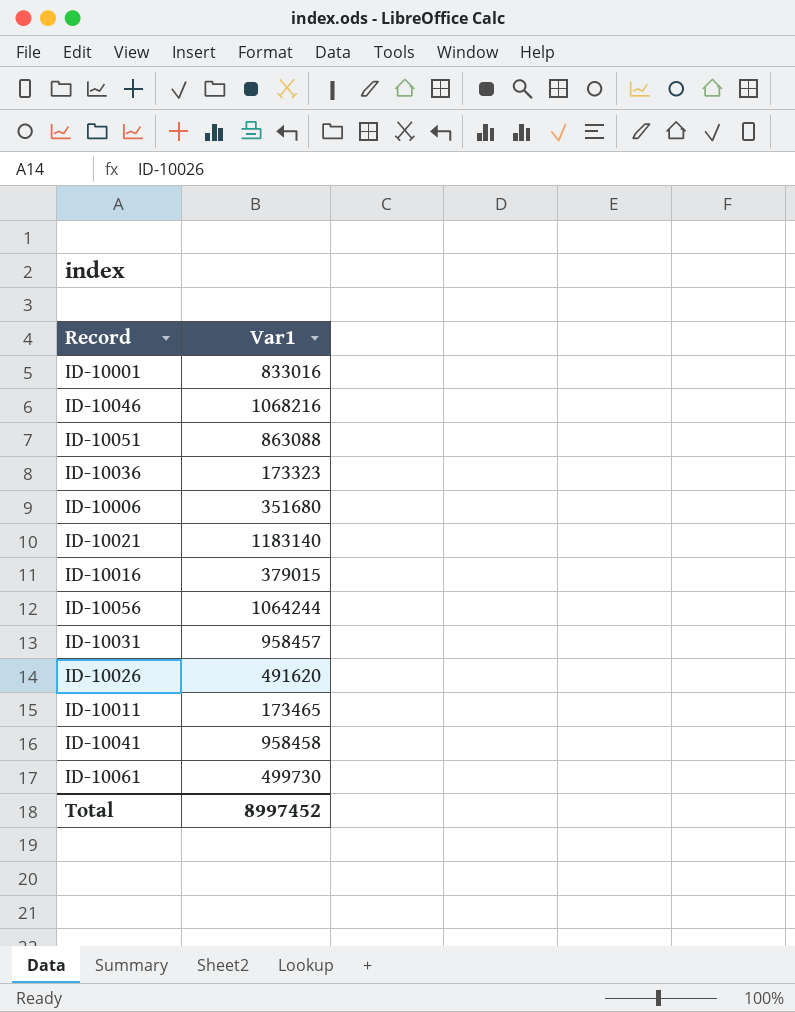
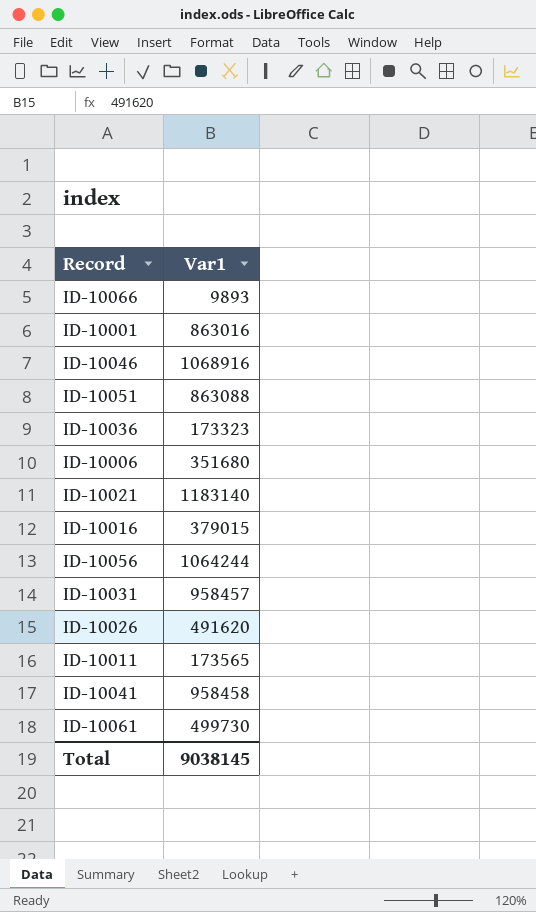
row ID-10066: none -> 9893
ID-10001 | Var1: 833016 -> 863016
ID-10046 | Var1: 1068216 -> 1068916
ID-10011 | Var1: 173465 -> 173565
Total | Var1: 8997452 -> 9038145

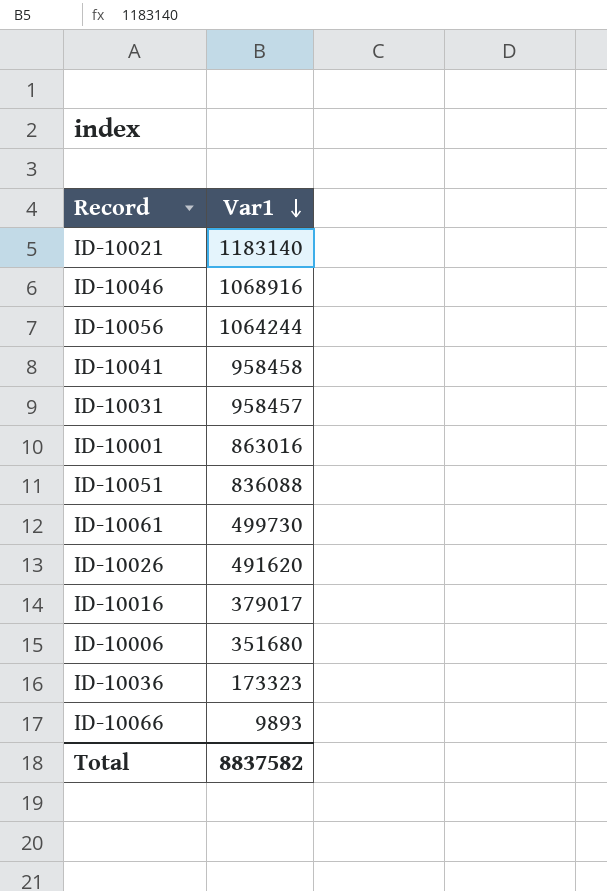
row order: none -> Var1 descending
row ID-10011: 173565 -> none
ID-10051 | Var1: 863088 -> 836088
ID-10016 | Var1: 379015 -> 379017
Total | Var1: 9038145 -> 8837582

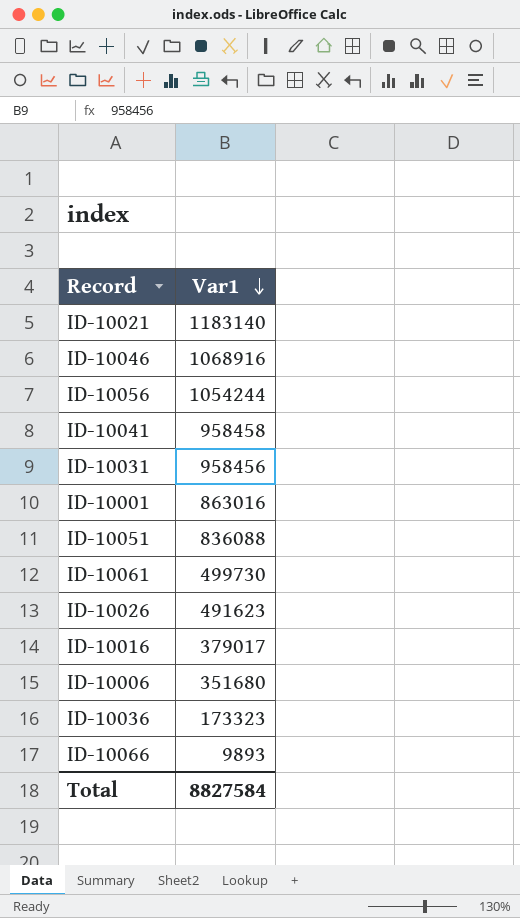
ID-10056 | Var1: 1064244 -> 1054244
ID-10031 | Var1: 958457 -> 958456
ID-10026 | Var1: 491620 -> 491623
Total | Var1: 8837582 -> 8827584

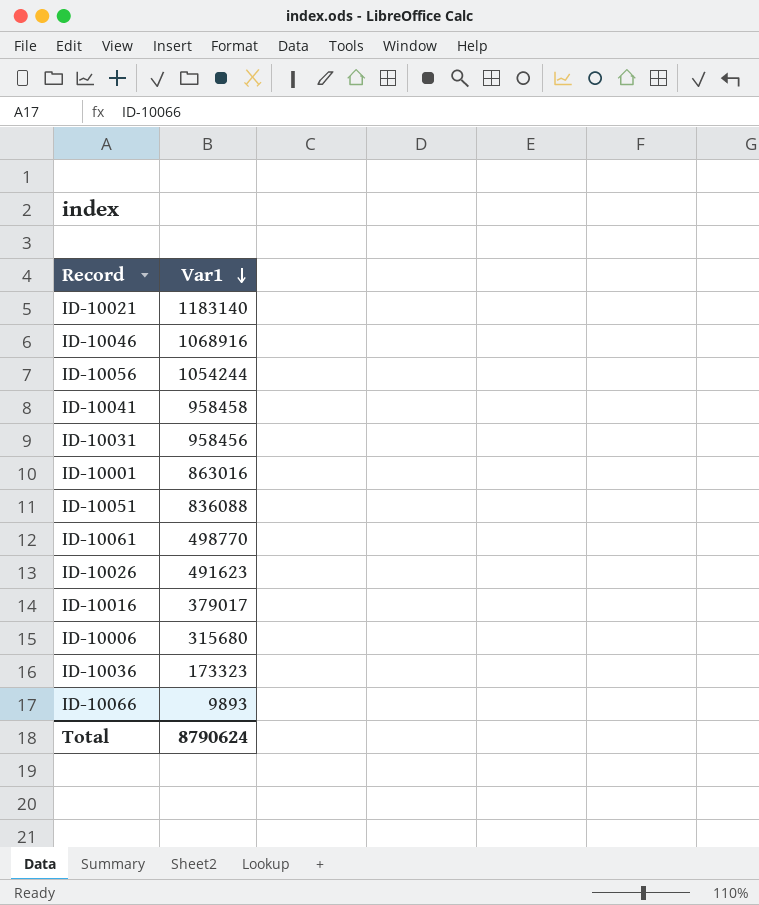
ID-10061 | Var1: 499730 -> 498770
ID-10006 | Var1: 351680 -> 315680
Total | Var1: 8827584 -> 8790624

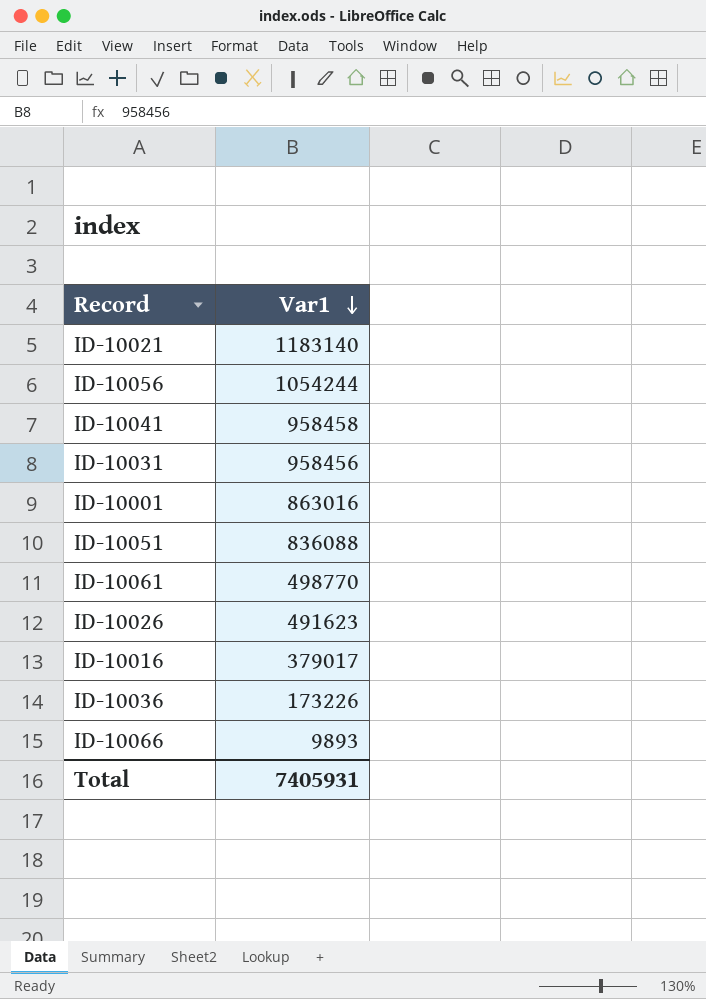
row ID-10046: 1068916 -> none
row ID-10006: 315680 -> none
ID-10036 | Var1: 173323 -> 173226
Total | Var1: 8790624 -> 7405931

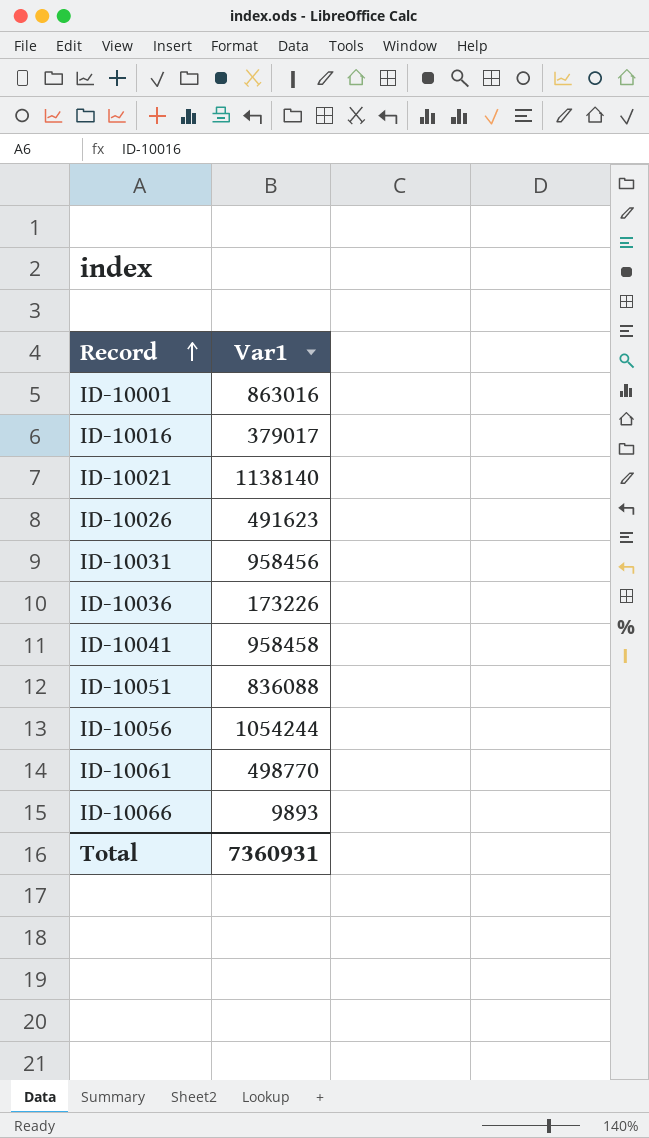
row order: Var1 descending -> Record ascending
ID-10021 | Var1: 1183140 -> 1138140
Total | Var1: 7405931 -> 7360931

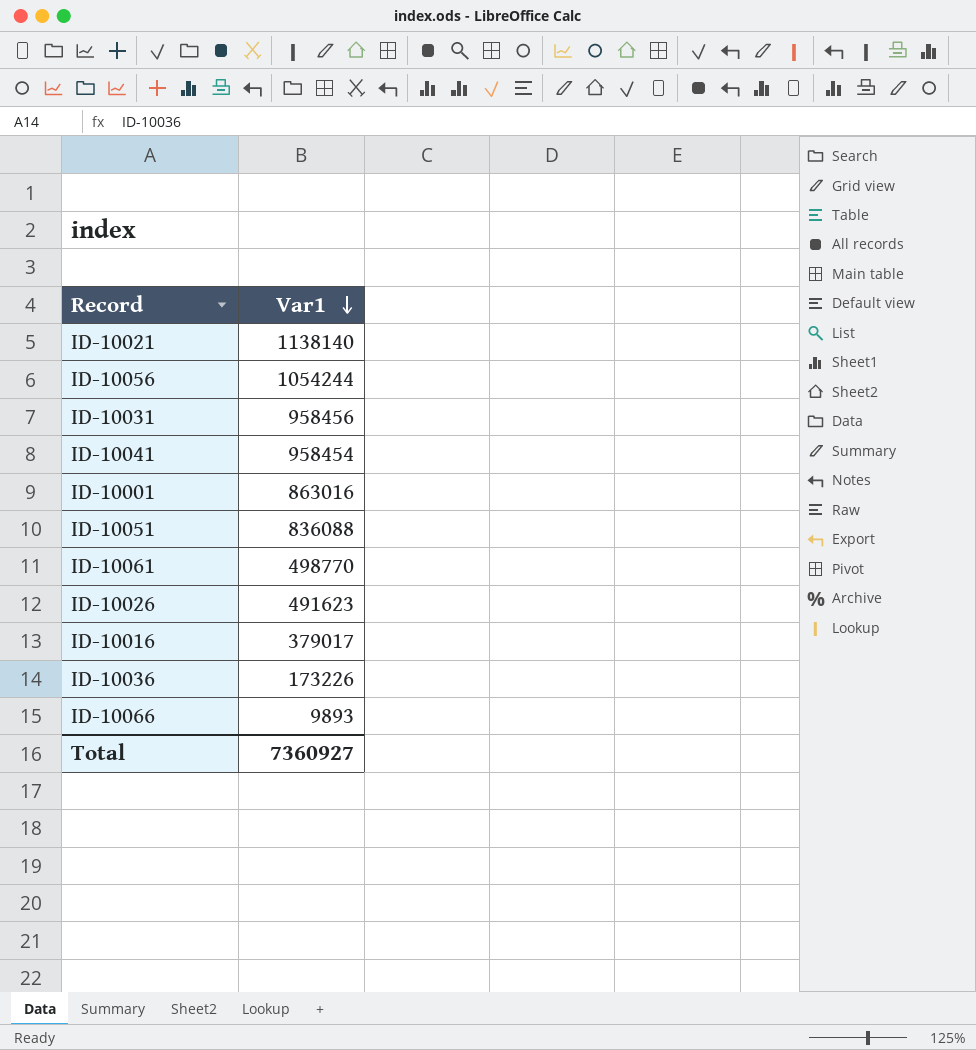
row order: Record ascending -> Var1 descending
ID-10041 | Var1: 958458 -> 958454
Total | Var1: 7360931 -> 7360927

